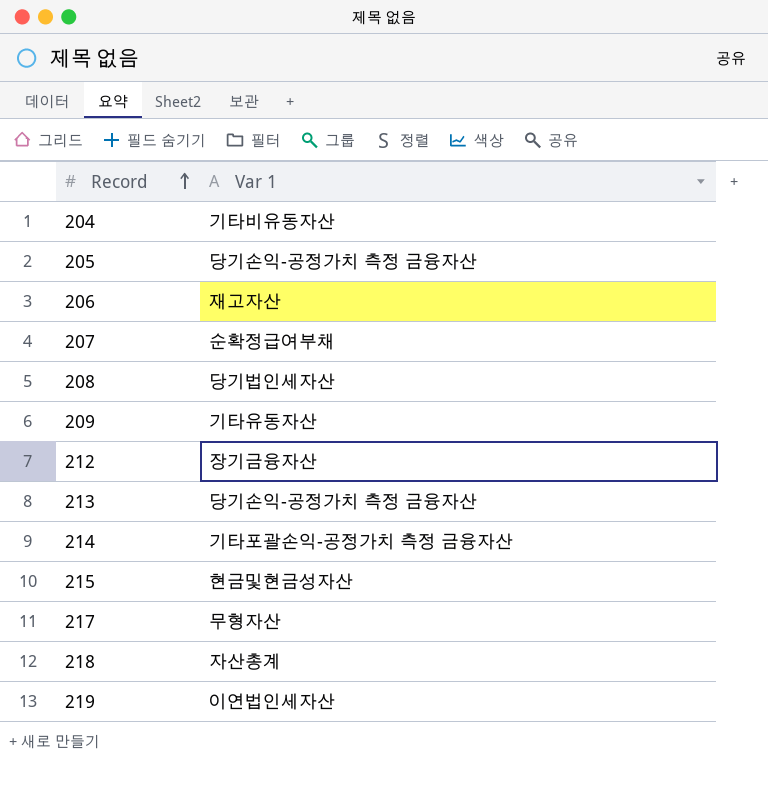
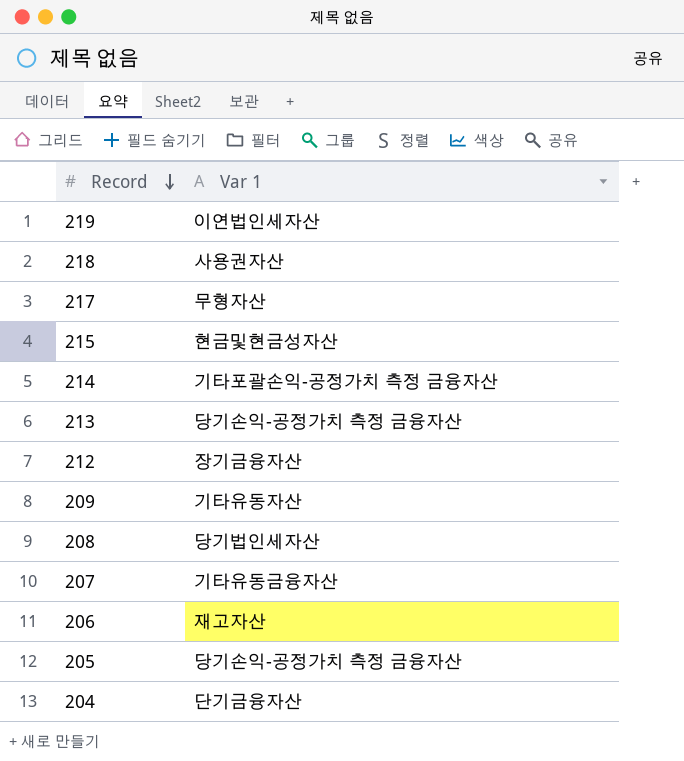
row order: Record ascending -> Record descending
218 | Var 1: 자산총계 -> 사용권자산
207 | Var 1: 순확정급여부채 -> 기타유동금융자산
204 | Var 1: 기타비유동자산 -> 단기금융자산

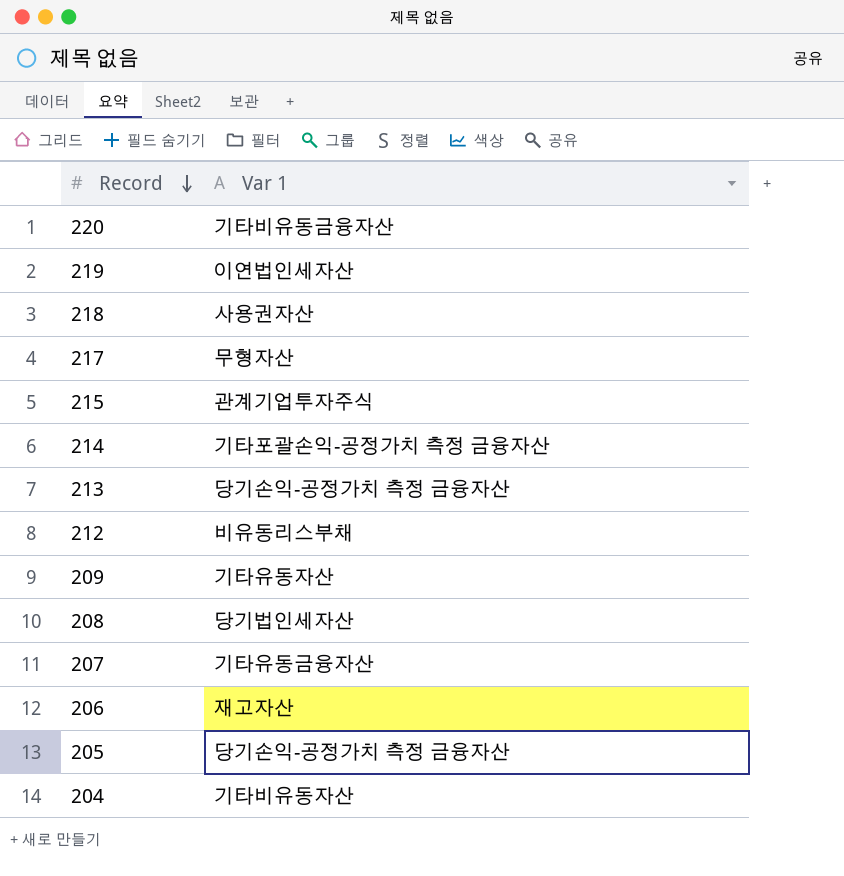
row 220: none -> 기타비유동금융자산
215 | Var 1: 현금및현금성자산 -> 관계기업투자주식
212 | Var 1: 장기금융자산 -> 비유동리스부채
204 | Var 1: 단기금융자산 -> 기타비유동자산

